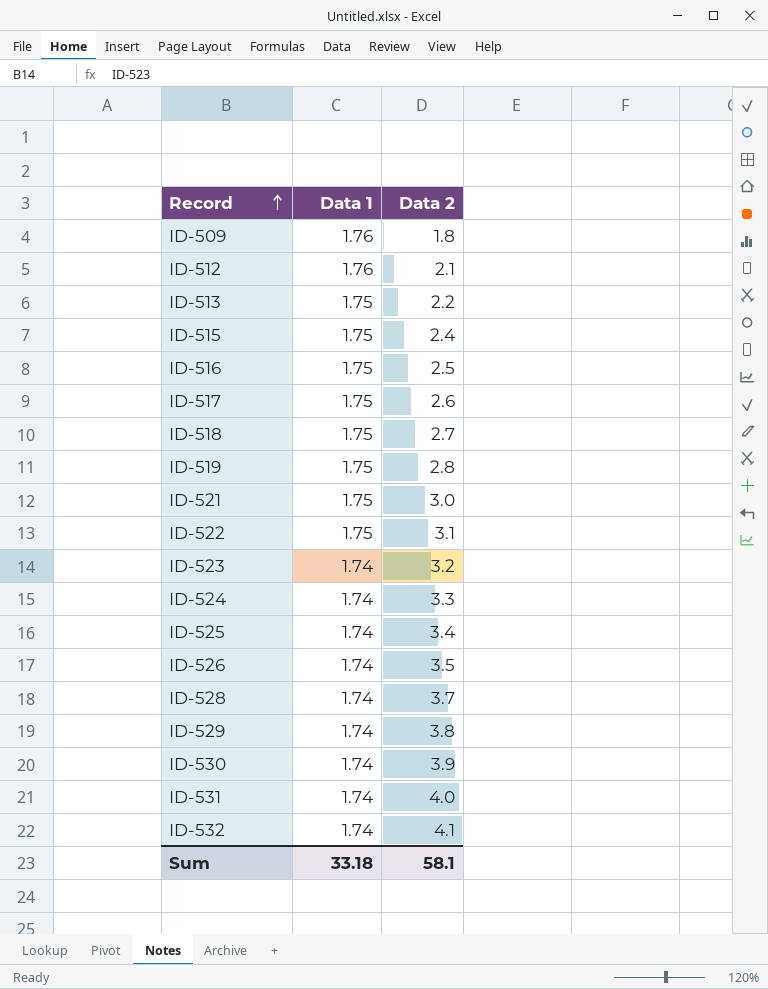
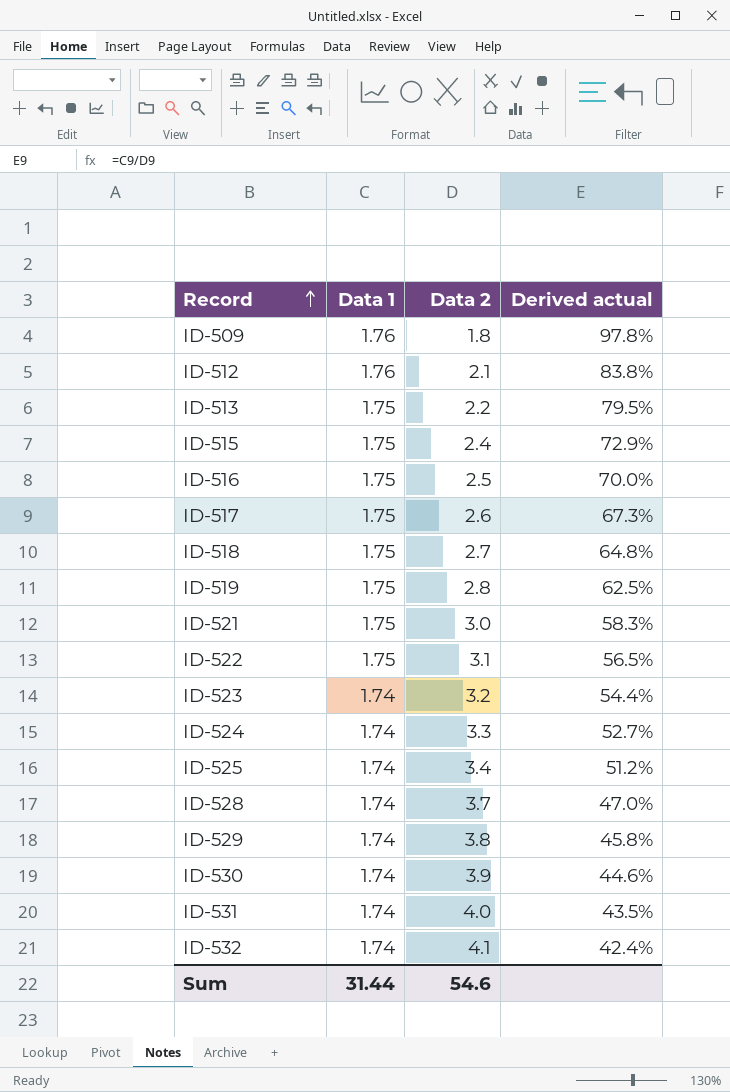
column Derived actual | formula: none -> [Data 1] / [Data 2]
row ID-526: 1.74 | 3.5 -> none
Sum | Data 1: 33.18 -> 31.44
Sum | Data 2: 58.1 -> 54.6

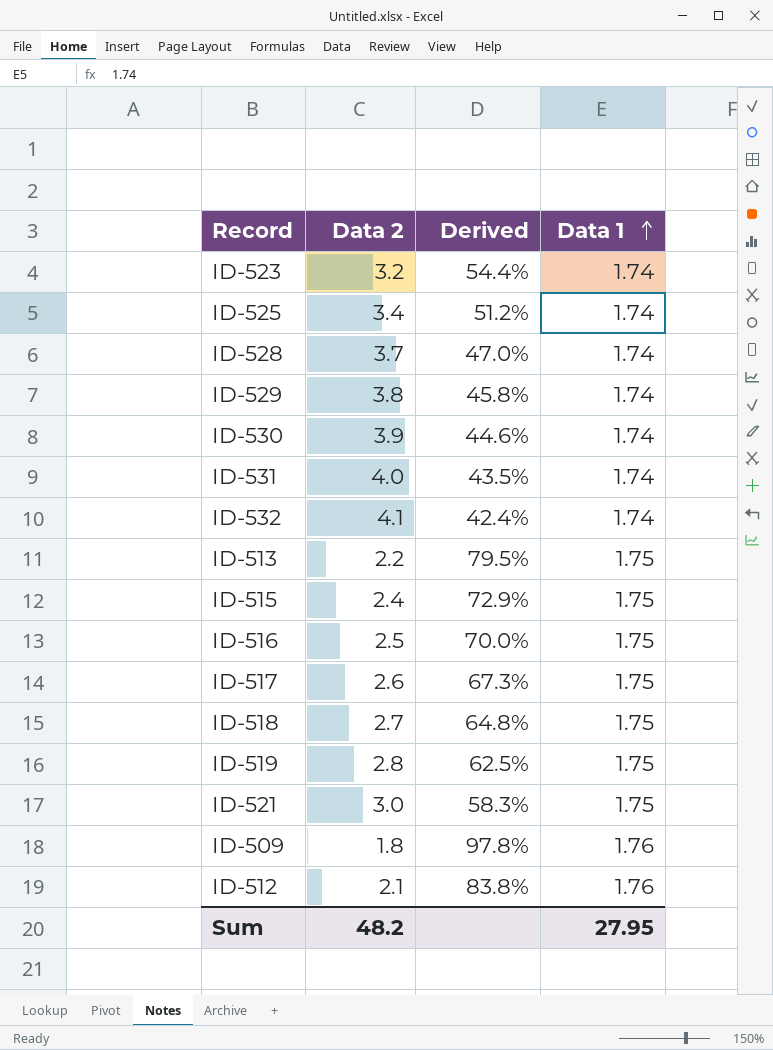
row order: Record ascending -> Data 1 ascending
column name: Derived actual -> Derived
column Data 1 | position: 2 -> 4
row ID-522: 1.75 | 3.1 | 56.5% -> none
row ID-524: 1.74 | 3.3 | 52.7% -> none
Sum | Data 2: 54.6 -> 48.2
Sum | Data 1: 31.44 -> 27.95

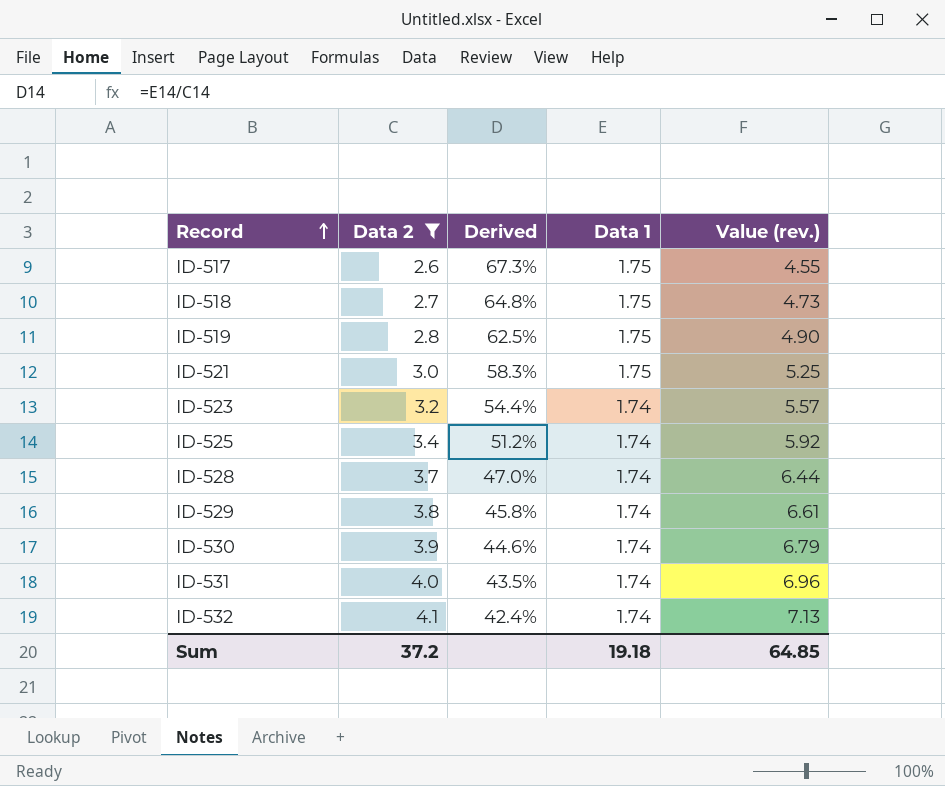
filter: none -> Data 2 >= 2.6
row order: Data 1 ascending -> Record ascending
column Value (rev.) | formula: none -> [Data 2] * [Data 1]
Sum | Data 2: 48.2 -> 37.2
Sum | Data 1: 27.95 -> 19.18

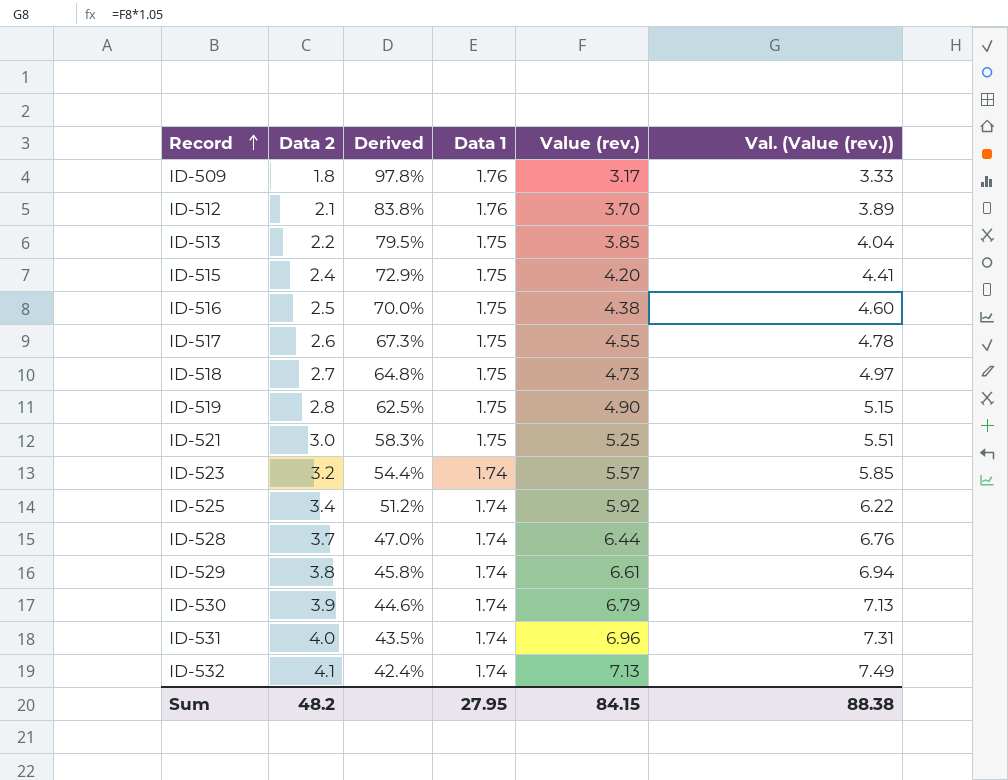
filter: Data 2 >= 2.6 -> none
column Val. (Value (rev.)) | formula: none -> [Value (rev.)] * 1.05
Sum | Data 2: 37.2 -> 48.2
Sum | Data 1: 19.18 -> 27.95
Sum | Value (rev.): 64.85 -> 84.15

